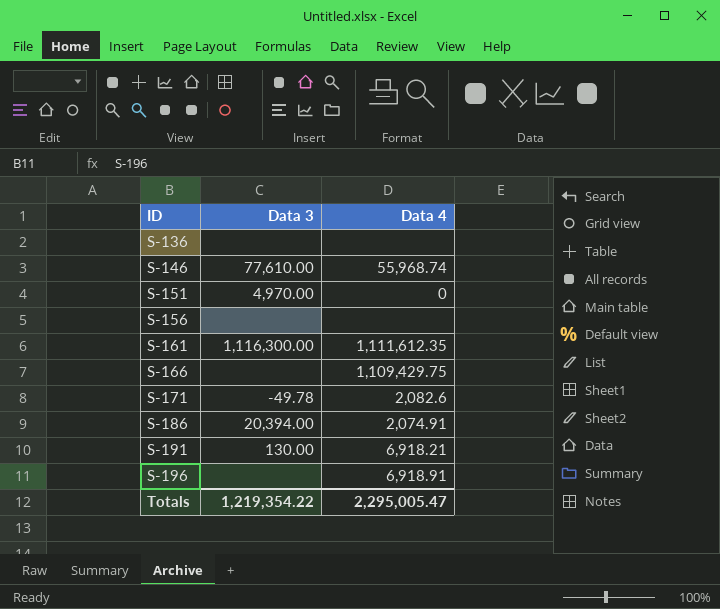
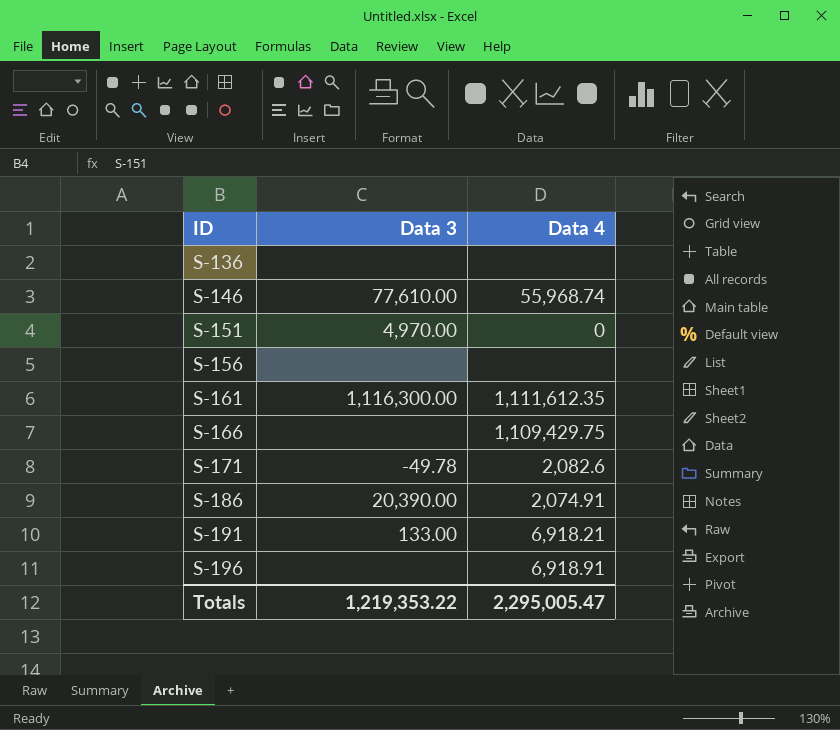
S-186 | Data 3: 20,394.00 -> 20,390.00
S-191 | Data 3: 130.00 -> 133.00
Totals | Data 3: 1,219,354.22 -> 1,219,353.22

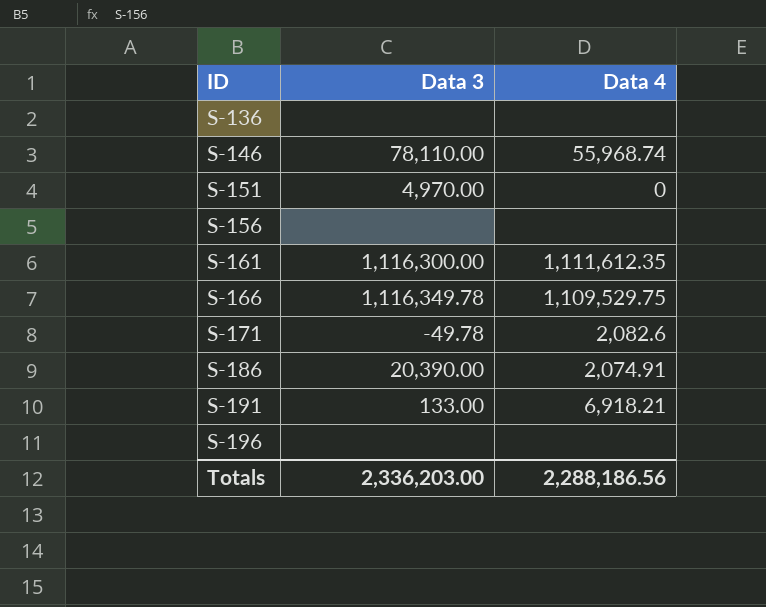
S-146 | Data 3: 77,610.00 -> 78,110.00
S-166 | Data 3: none -> 1,116,349.78
S-166 | Data 4: 1,109,429.75 -> 1,109,529.75
S-196 | Data 4: 6,918.91 -> none
Totals | Data 3: 1,219,353.22 -> 2,336,203.00
Totals | Data 4: 2,295,005.47 -> 2,288,186.56

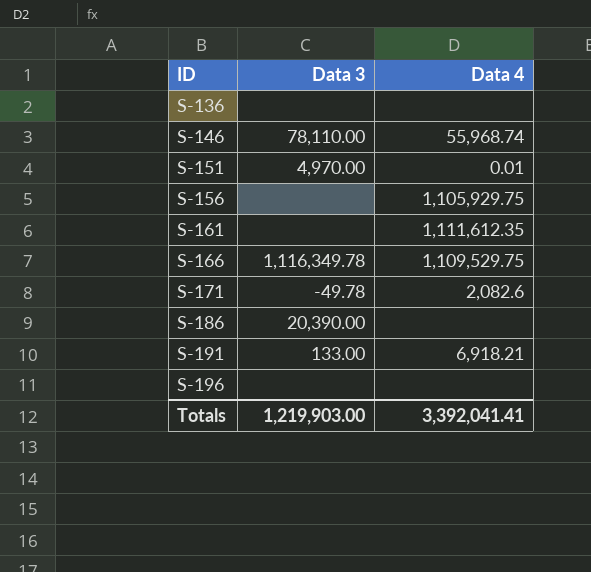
S-151 | Data 4: 0 -> 0.01
S-156 | Data 4: none -> 1,105,929.75
S-161 | Data 3: 1,116,300.00 -> none
S-186 | Data 4: 2,074.91 -> none
Totals | Data 3: 2,336,203.00 -> 1,219,903.00
Totals | Data 4: 2,288,186.56 -> 3,392,041.41

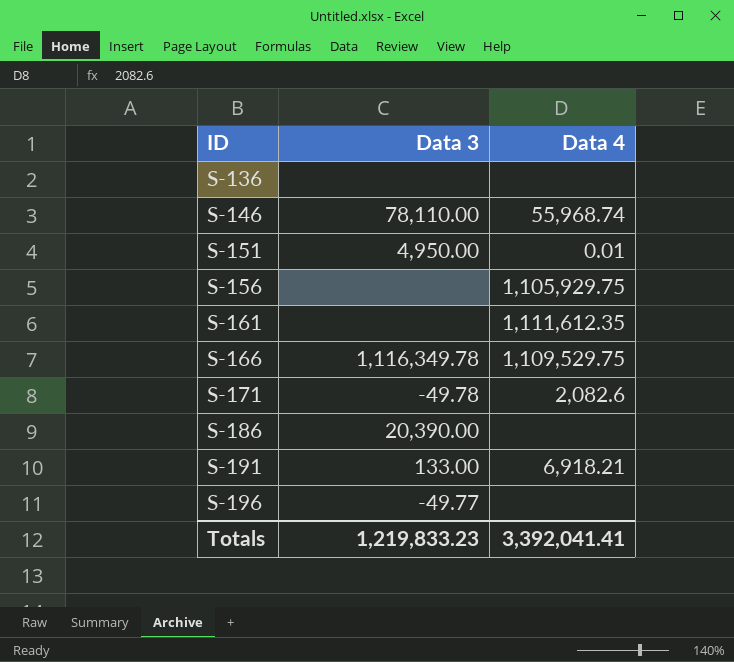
S-151 | Data 3: 4,970.00 -> 4,950.00
S-196 | Data 3: none -> -49.77
Totals | Data 3: 1,219,903.00 -> 1,219,833.23

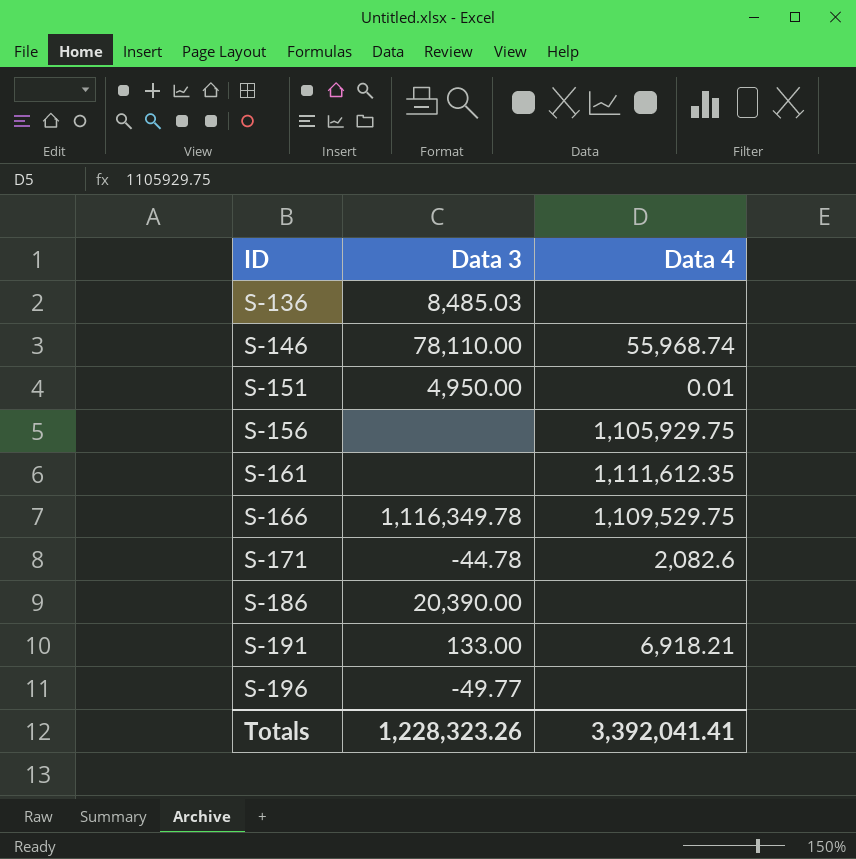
S-136 | Data 3: none -> 8,485.03
S-171 | Data 3: -49.78 -> -44.78
Totals | Data 3: 1,219,833.23 -> 1,228,323.26

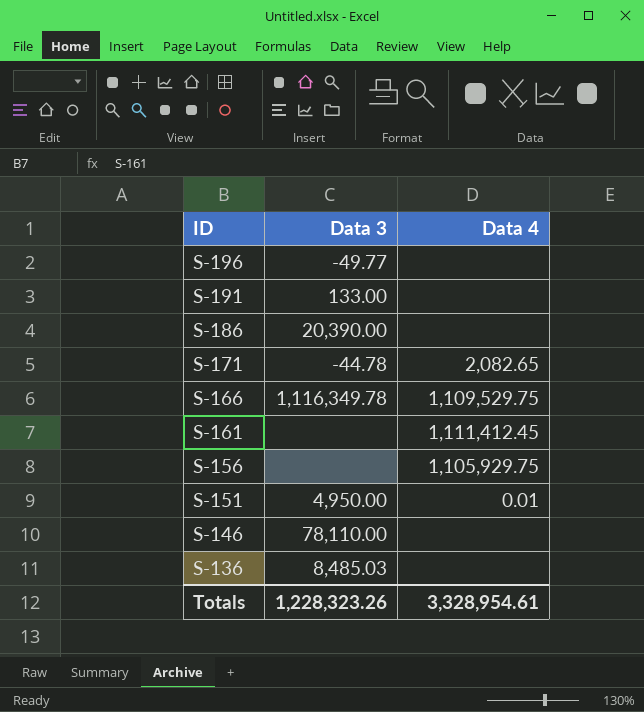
row order: ID ascending -> ID descending
S-191 | Data 4: 6,918.21 -> none
S-171 | Data 4: 2,082.6 -> 2,082.65
S-161 | Data 4: 1,111,612.35 -> 1,111,412.45
S-146 | Data 4: 55,968.74 -> none
Totals | Data 4: 3,392,041.41 -> 3,328,954.61

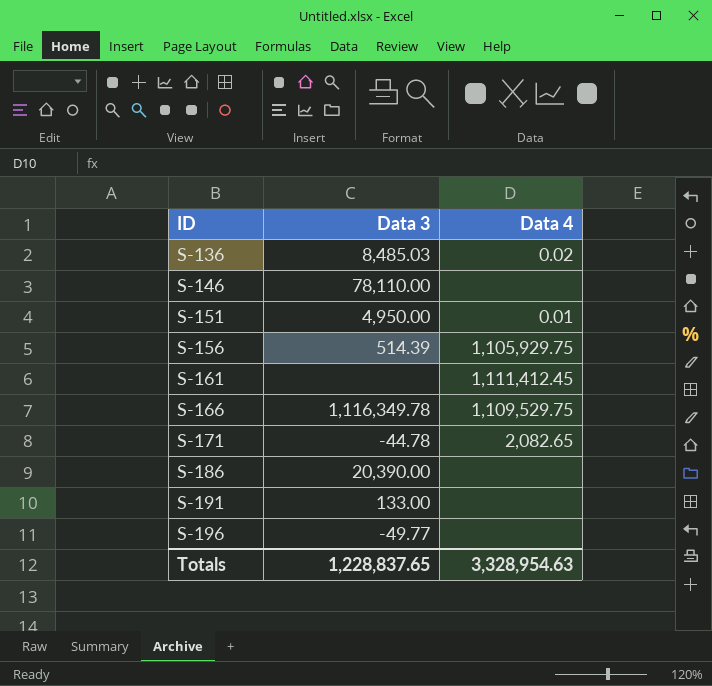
row order: ID descending -> ID ascending
S-136 | Data 4: none -> 0.02
S-156 | Data 3: none -> 514.39
Totals | Data 3: 1,228,323.26 -> 1,228,837.65
Totals | Data 4: 3,328,954.61 -> 3,328,954.63

